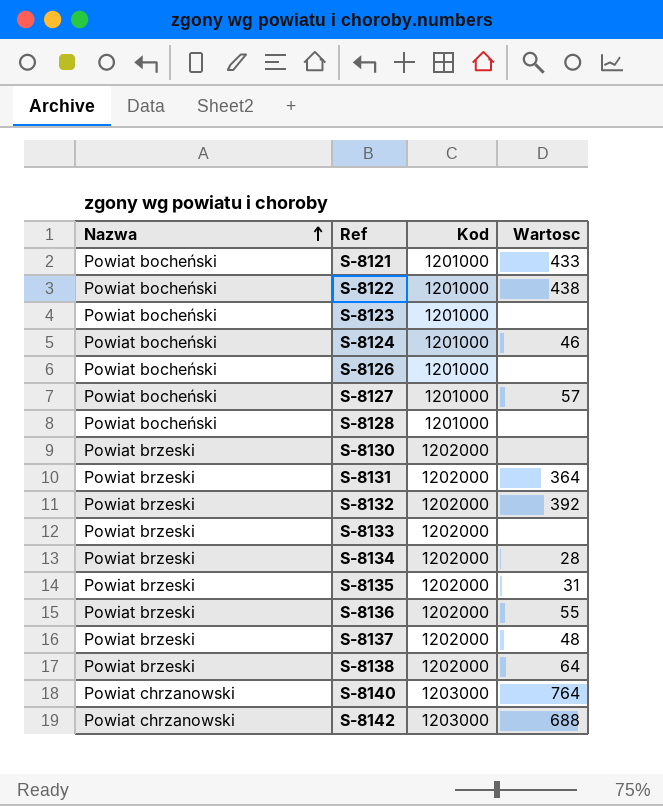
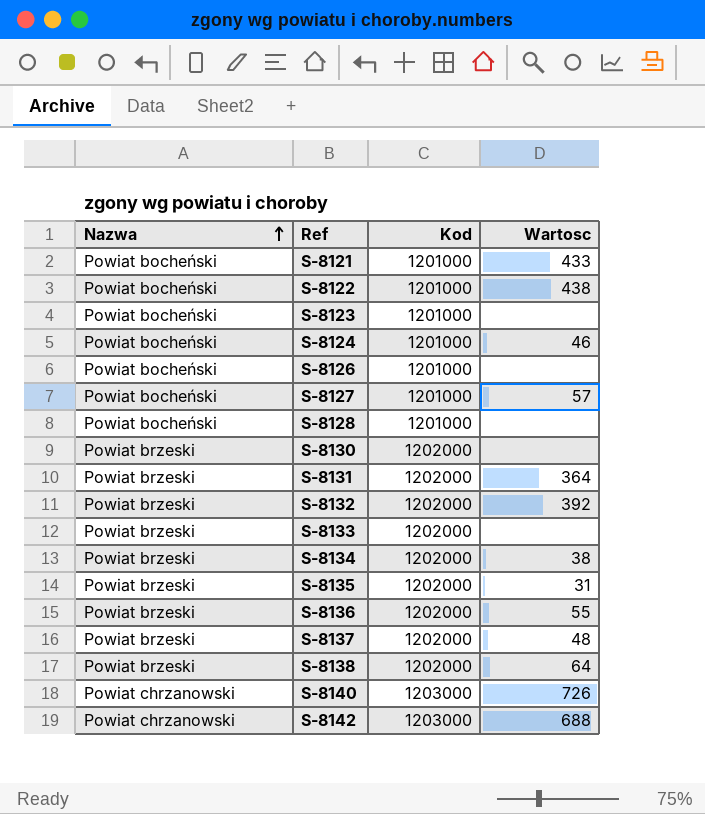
S-8134 | Wartosc: 28 -> 38
S-8140 | Wartosc: 764 -> 726

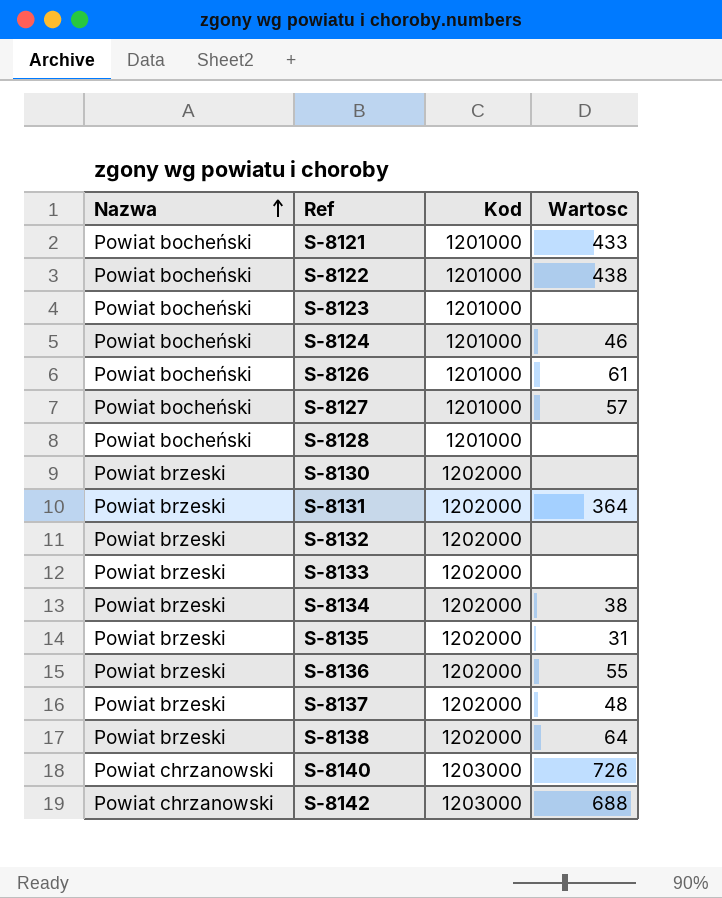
S-8126 | Wartosc: none -> 61
S-8132 | Wartosc: 392 -> none

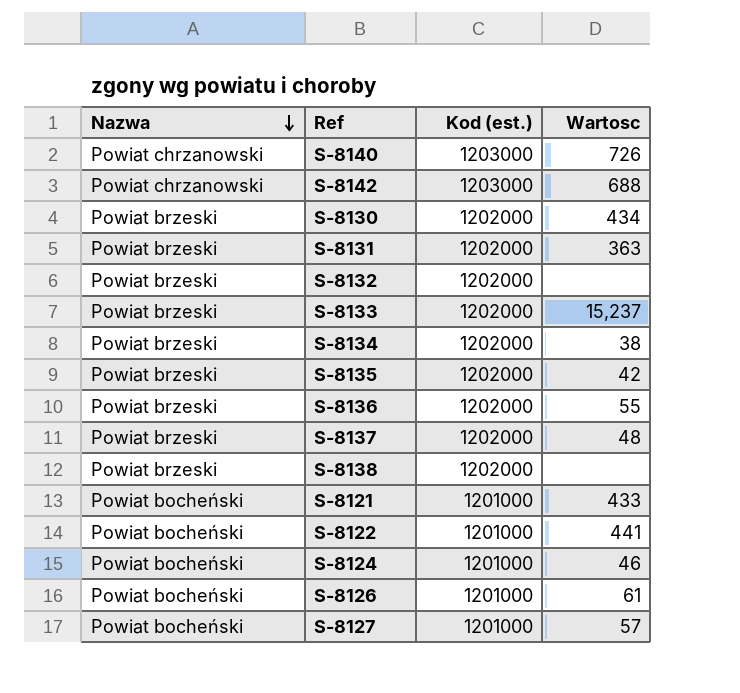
row order: Nazwa ascending -> Nazwa descending
column name: Kod -> Kod (est.)
row S-8123: Powiat bocheński | 1201000 | none -> none
row S-8128: Powiat bocheński | 1201000 | none -> none
S-8130 | Wartosc: none -> 434
S-8131 | Wartosc: 364 -> 363
S-8133 | Wartosc: none -> 15,237
S-8135 | Wartosc: 31 -> 42
S-8138 | Wartosc: 64 -> none
S-8122 | Wartosc: 438 -> 441

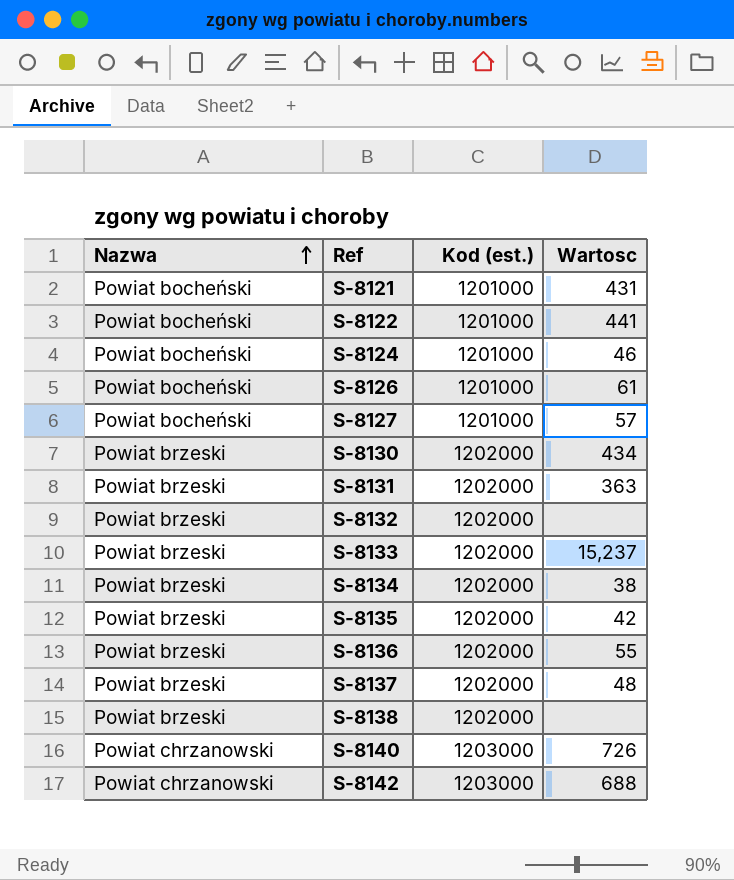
row order: Nazwa descending -> Nazwa ascending
S-8121 | Wartosc: 433 -> 431

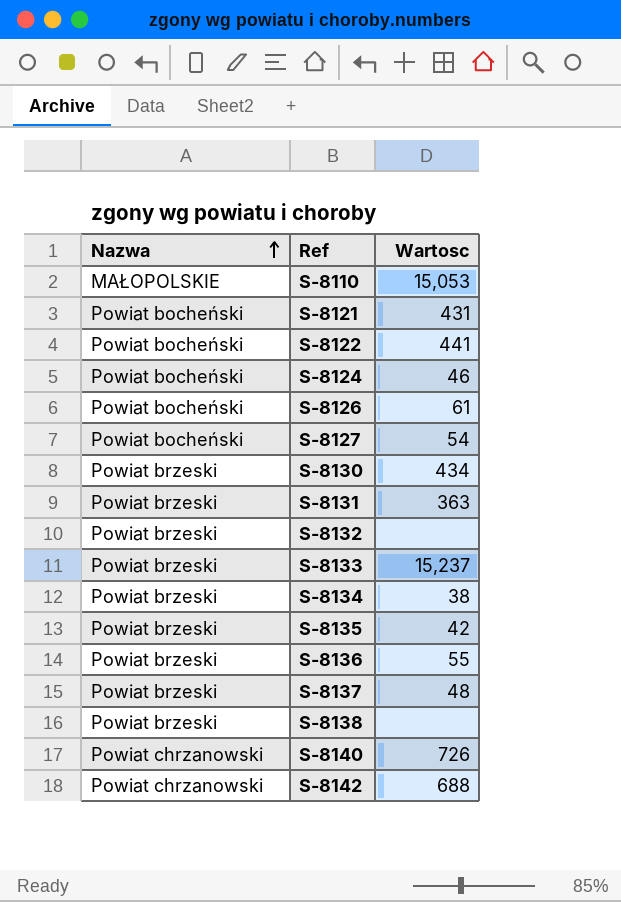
column Kod (est.) | position: 3 -> none
row S-8110: none -> MAŁOPOLSKIE | 15,053
S-8127 | Wartosc: 57 -> 54

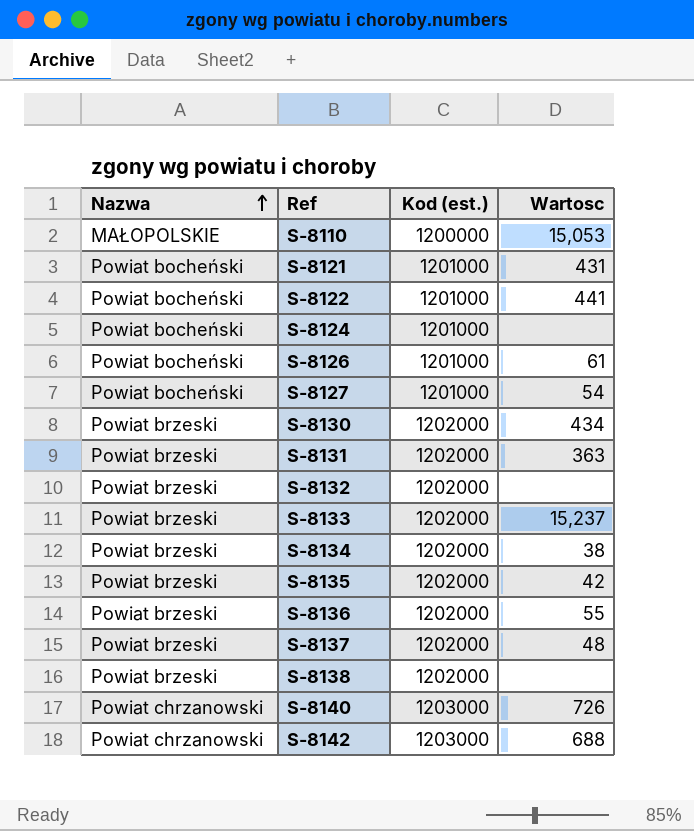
column Kod (est.) | position: none -> 3
S-8124 | Wartosc: 46 -> none

